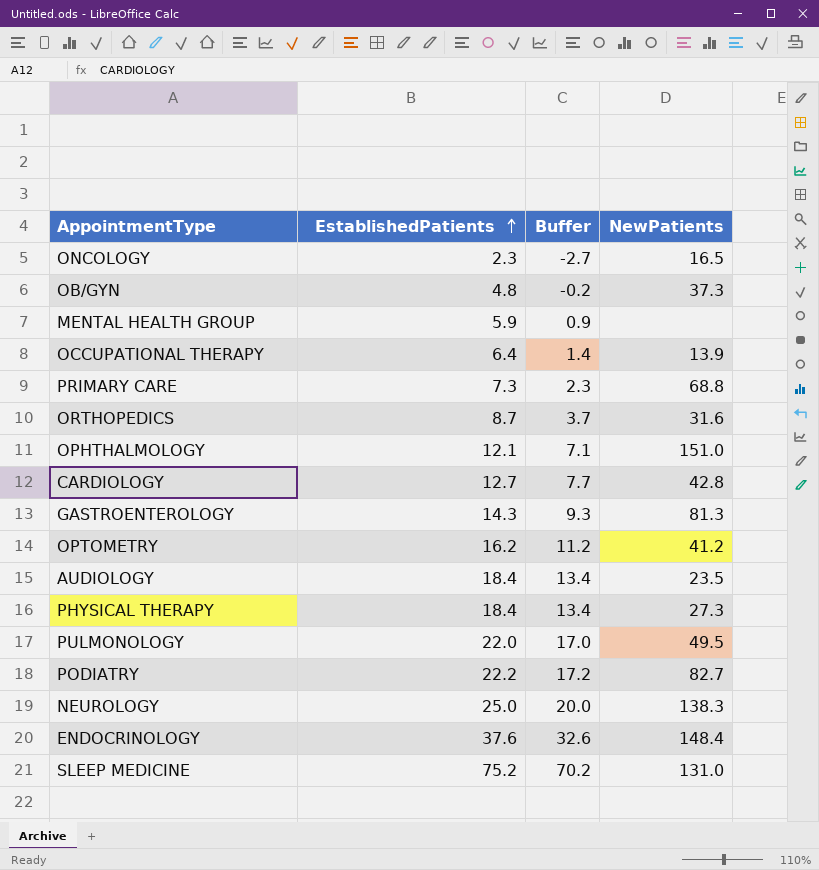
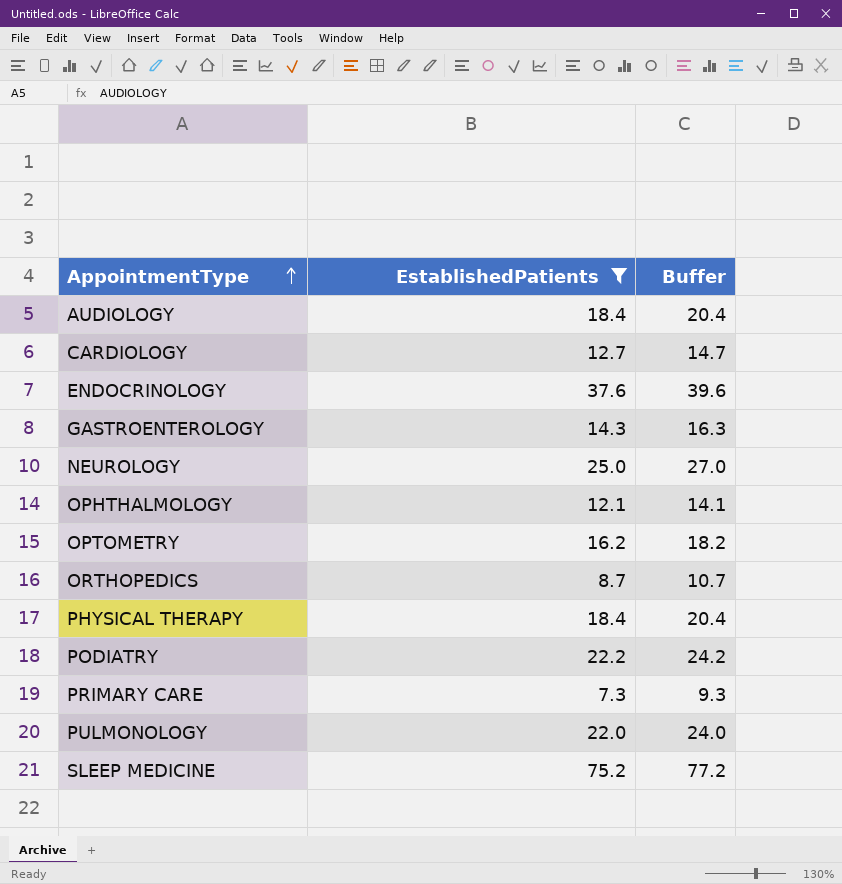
filter: none -> EstablishedPatients >= 7.3
row order: EstablishedPatients ascending -> AppointmentType ascending
column NewPatients | position: 4 -> none
column Buffer | formula: [EstablishedPatients] - 5 -> [EstablishedPatients] + 2

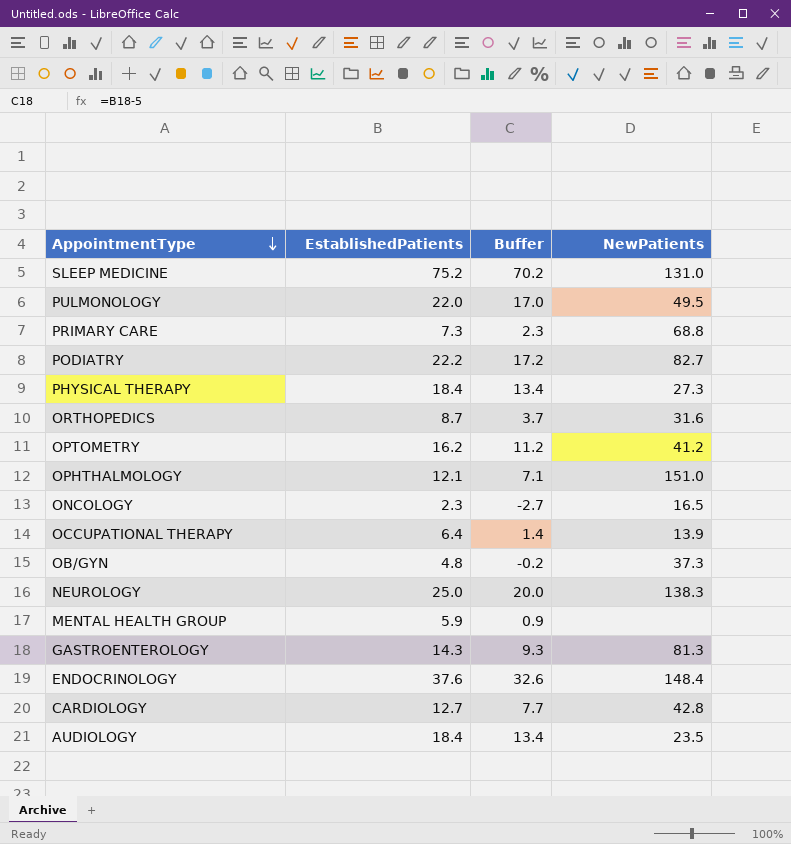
filter: EstablishedPatients >= 7.3 -> none
row order: AppointmentType ascending -> AppointmentType descending
column Buffer | formula: [EstablishedPatients] + 2 -> [EstablishedPatients] - 5
column NewPatients | position: none -> 4

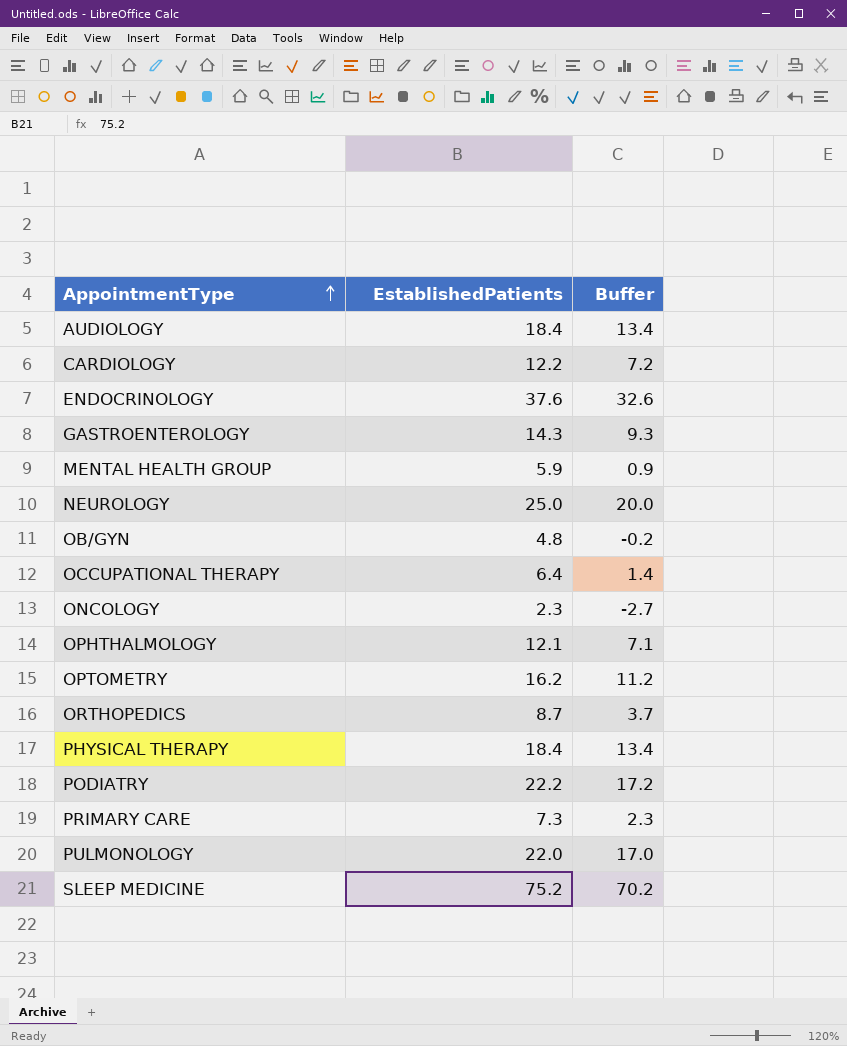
row order: AppointmentType descending -> AppointmentType ascending
column NewPatients | position: 4 -> none
CARDIOLOGY | EstablishedPatients: 12.7 -> 12.2
CARDIOLOGY | Buffer: 7.7 -> 7.2

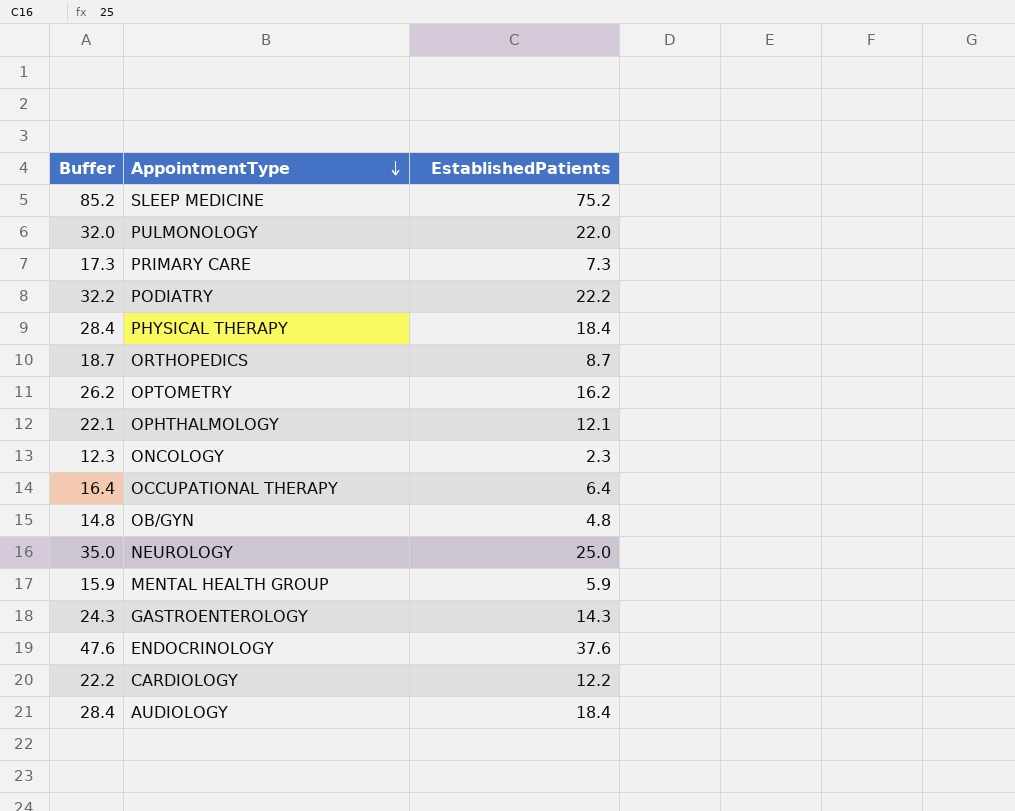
row order: AppointmentType ascending -> AppointmentType descending
column Buffer | formula: [EstablishedPatients] - 5 -> [EstablishedPatients] + 10
column Buffer | position: 3 -> 1

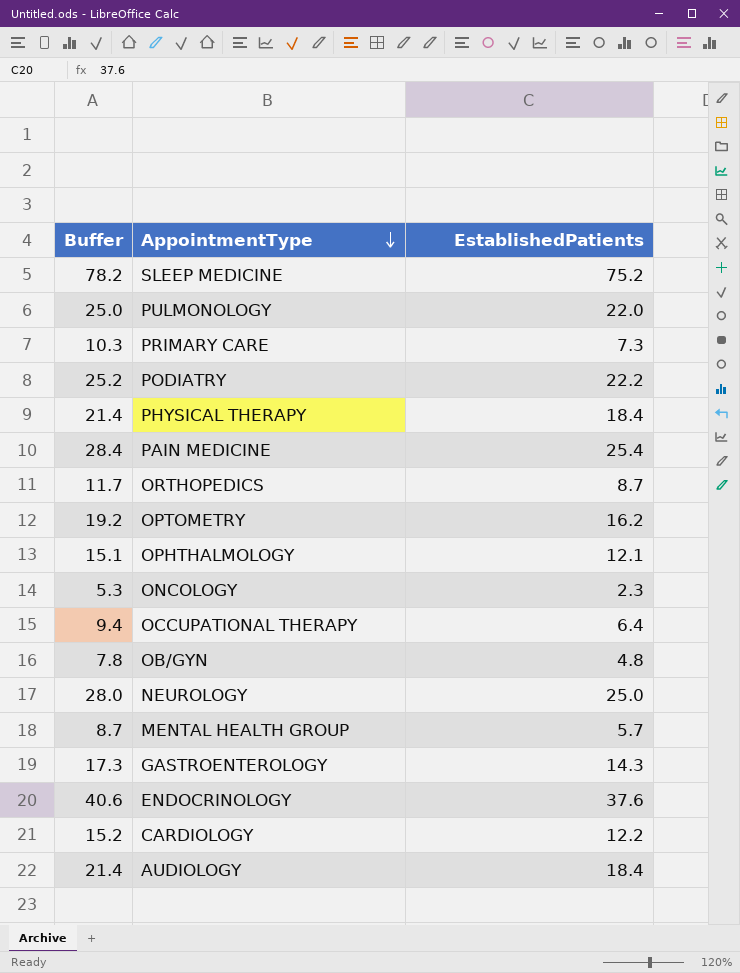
column Buffer | formula: [EstablishedPatients] + 10 -> [EstablishedPatients] + 3
row PAIN MEDICINE: none -> 28.4 | 25.4
MENTAL HEALTH GROUP | EstablishedPatients: 5.9 -> 5.7

